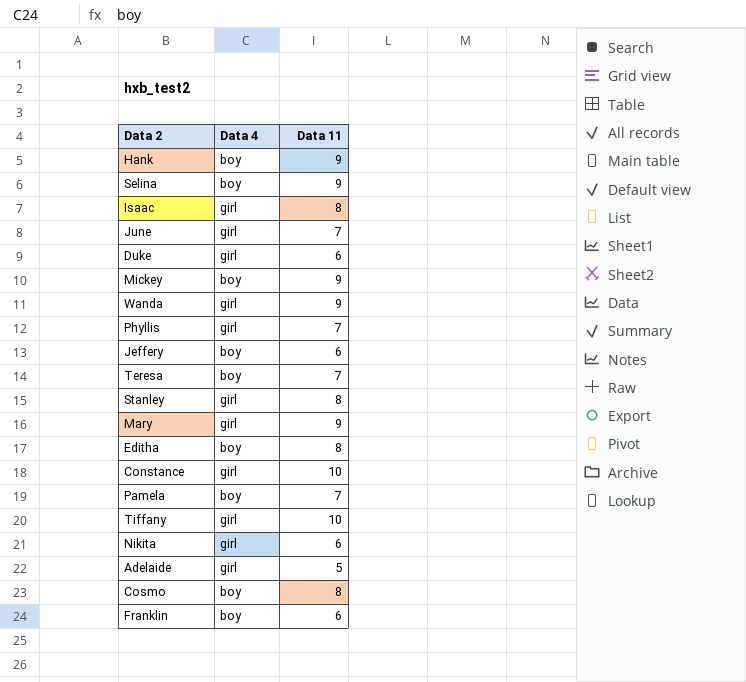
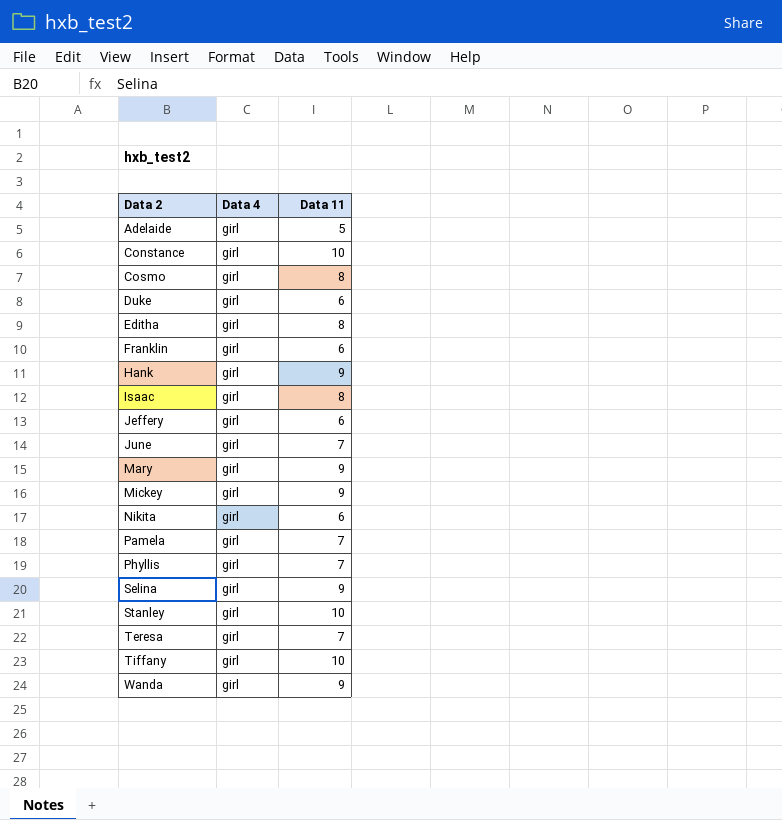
row order: none -> Data 2 ascending
Cosmo | Data 4: boy -> girl
Editha | Data 4: boy -> girl
Franklin | Data 4: boy -> girl
Hank | Data 4: boy -> girl
Jeffery | Data 4: boy -> girl
Mickey | Data 4: boy -> girl
Pamela | Data 4: boy -> girl
Selina | Data 4: boy -> girl
Stanley | Data 11: 8 -> 10
Teresa | Data 4: boy -> girl

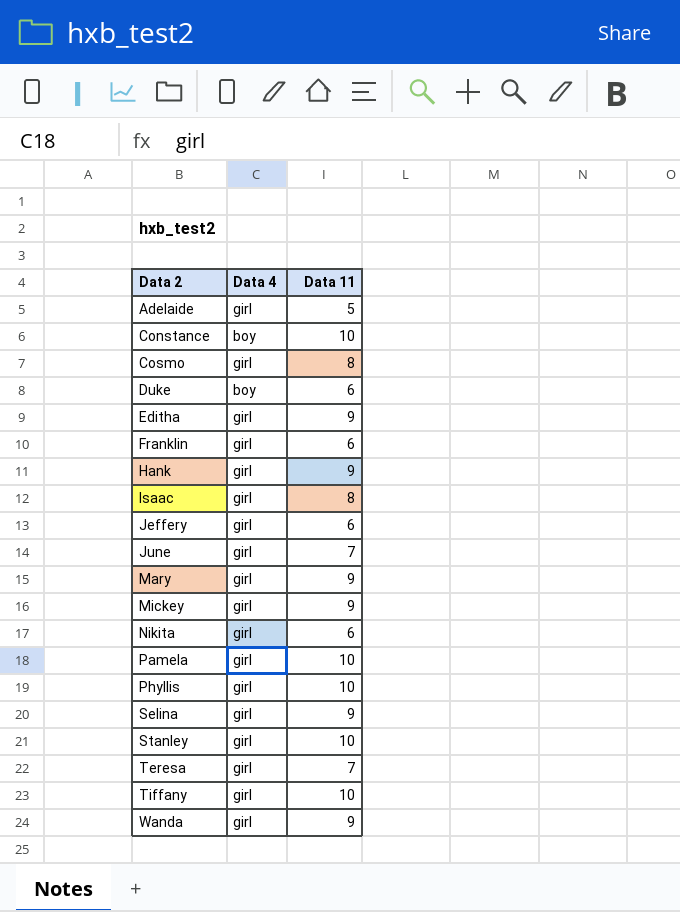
Constance | Data 4: girl -> boy
Duke | Data 4: girl -> boy
Editha | Data 11: 8 -> 9
Pamela | Data 11: 7 -> 10
Phyllis | Data 11: 7 -> 10

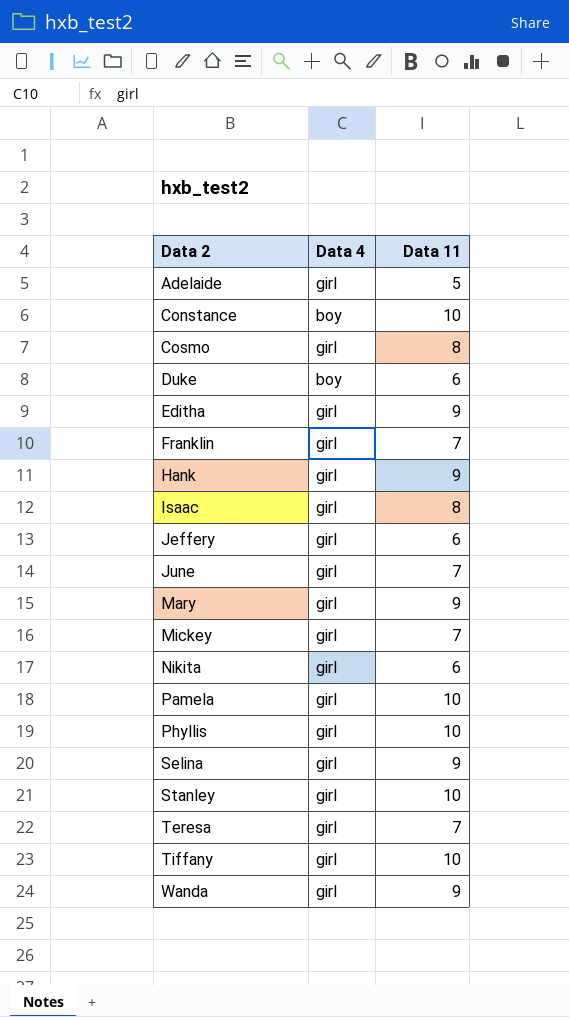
Franklin | Data 11: 6 -> 7
Mickey | Data 11: 9 -> 7

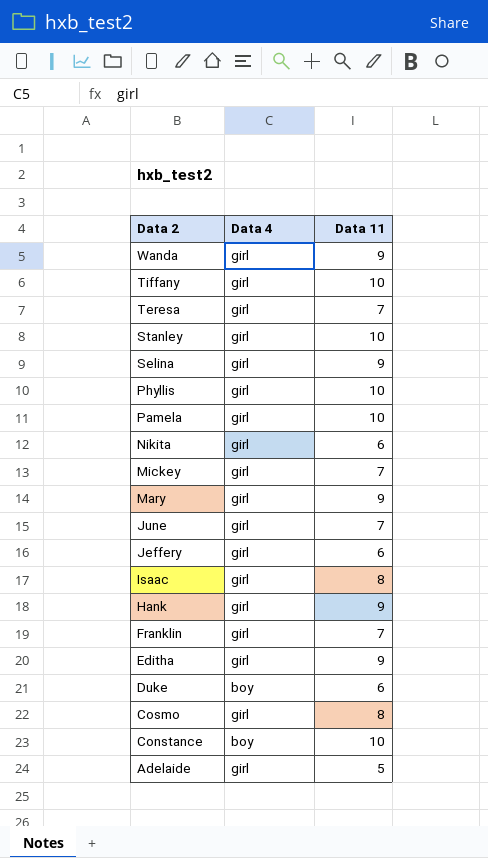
row order: Data 2 ascending -> Data 2 descending

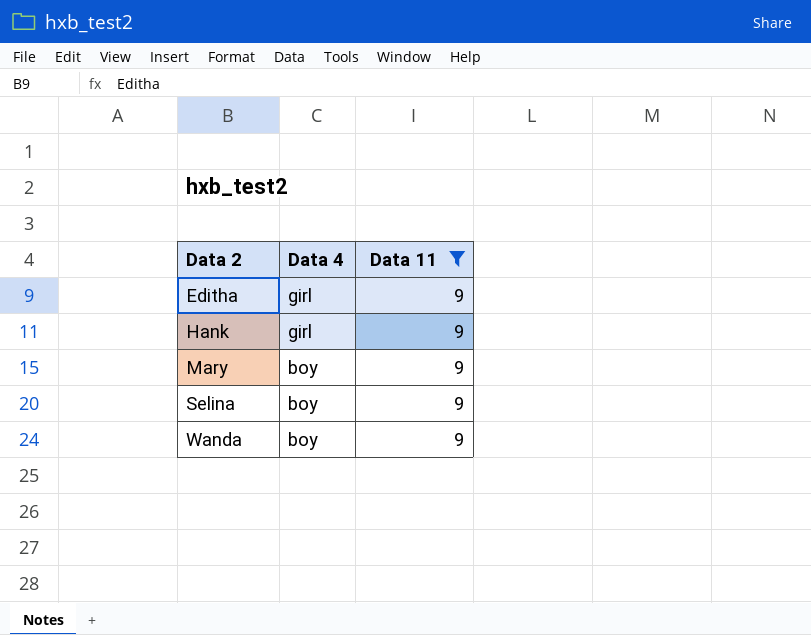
filter: none -> Data 11 = 9
row order: Data 2 descending -> Data 2 ascending
Mary | Data 4: girl -> boy
Selina | Data 4: girl -> boy
Wanda | Data 4: girl -> boy

